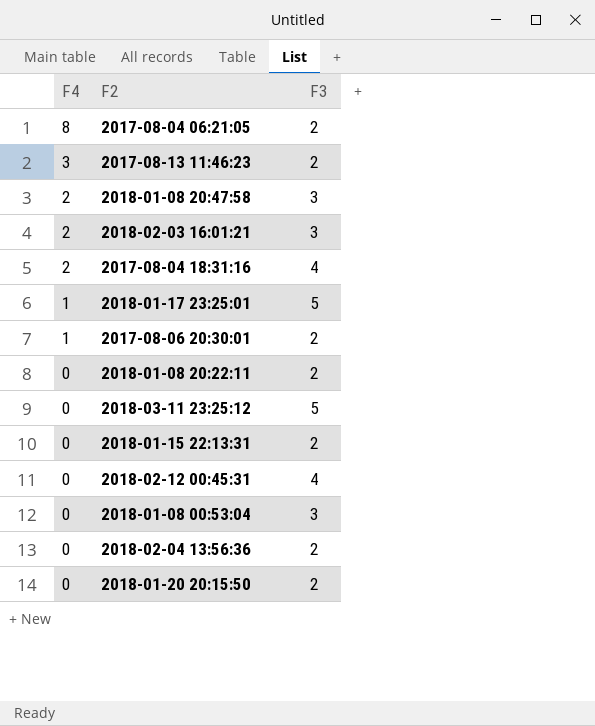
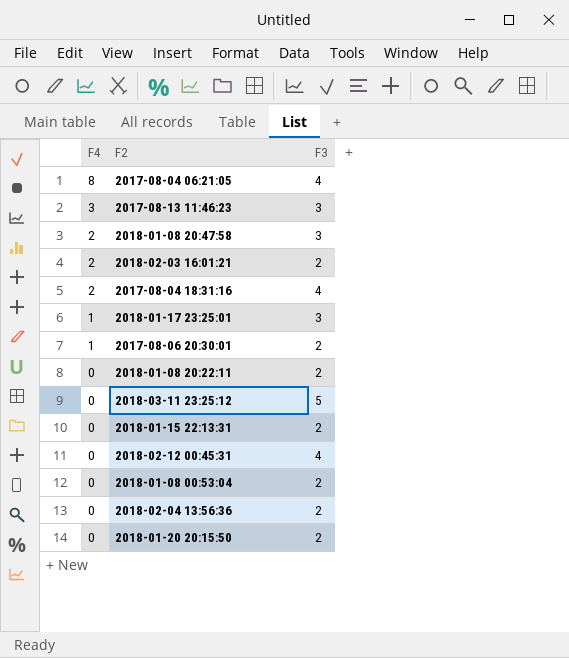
2017-08-04 06:21:05 | F3: 2 -> 4
2017-08-13 11:46:23 | F3: 2 -> 3
2018-02-03 16:01:21 | F3: 3 -> 2
2018-01-17 23:25:01 | F3: 5 -> 3
2018-01-08 00:53:04 | F3: 3 -> 2

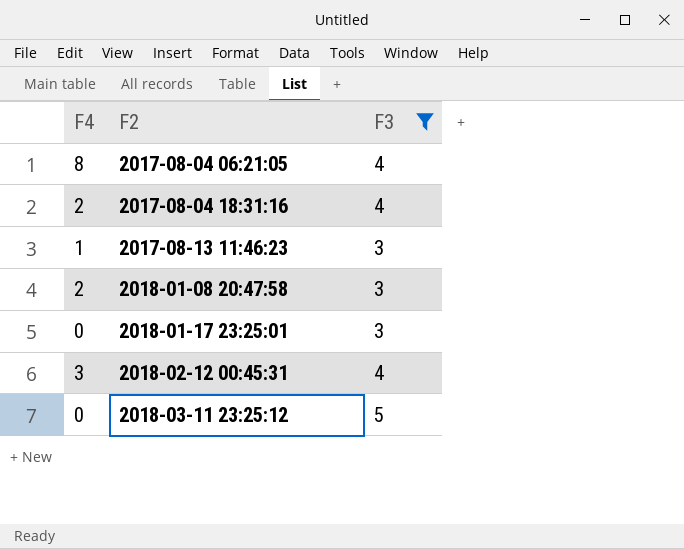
filter: none -> F3 != 2
row order: F4 descending -> F2 ascending
2017-08-13 11:46:23 | F4: 3 -> 1
2018-01-17 23:25:01 | F4: 1 -> 0
2018-02-12 00:45:31 | F4: 0 -> 3

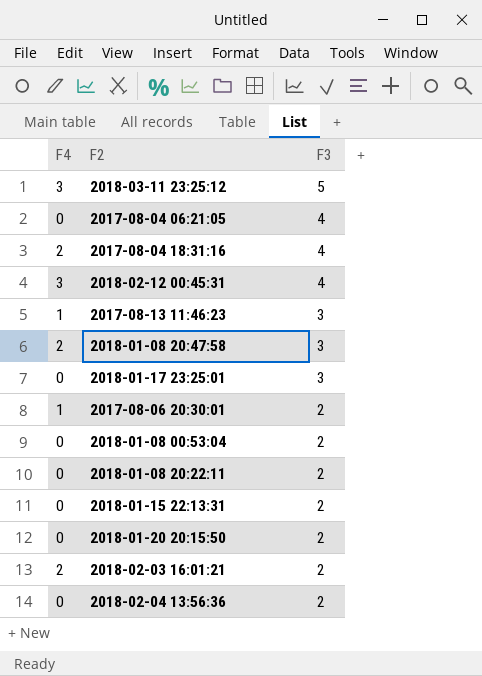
filter: F3 != 2 -> none
row order: F2 ascending -> F3 descending
2018-03-11 23:25:12 | F4: 0 -> 3
2017-08-04 06:21:05 | F4: 8 -> 0

